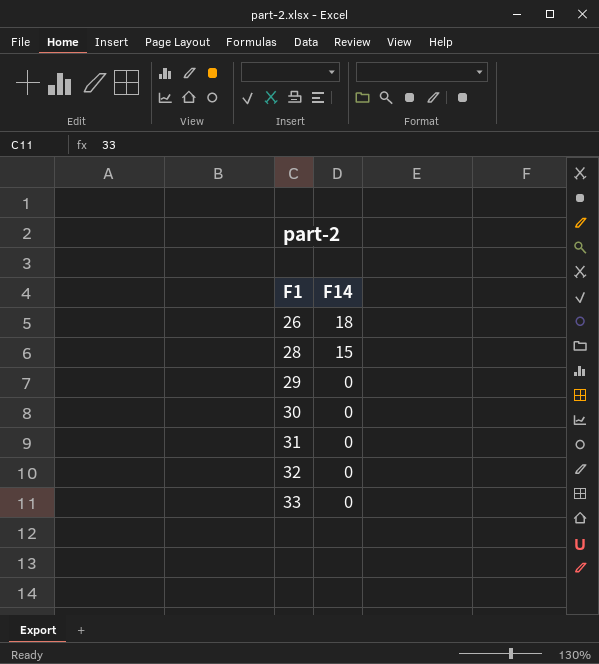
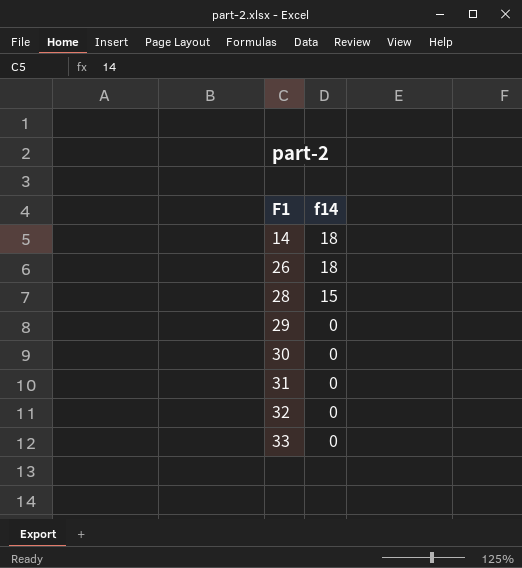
column name: F14 -> f14
row 14: none -> 18

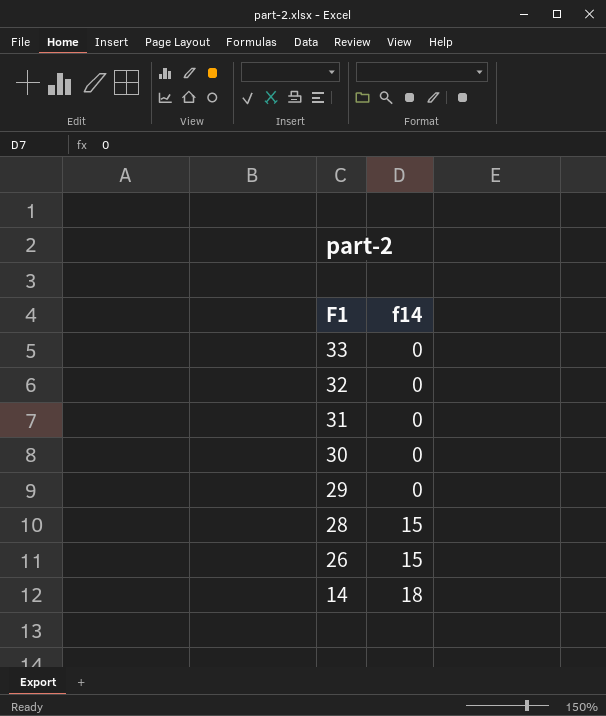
row order: F1 ascending -> F1 descending
26 | f14: 18 -> 15

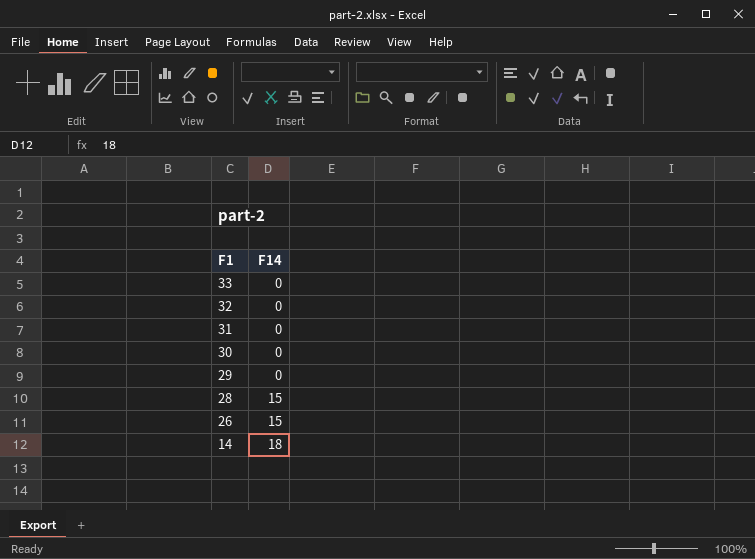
column name: f14 -> F14

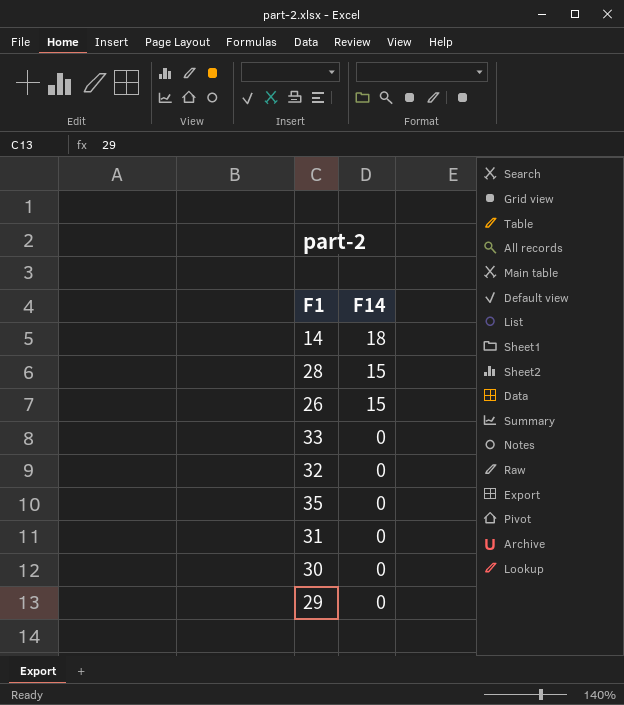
row order: F1 descending -> F14 descending
row 35: none -> 0

